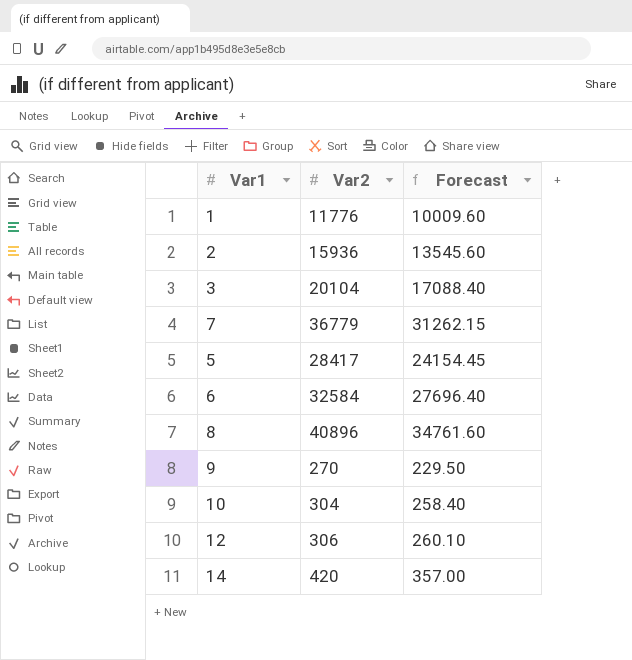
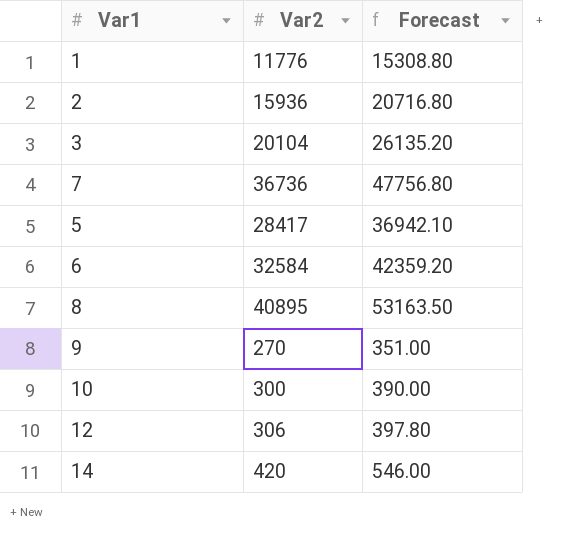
column Forecast | formula: [Var2] * 0.85 -> [Var2] * 1.3
7 | Var2: 36779 -> 36736
8 | Var2: 40896 -> 40895
10 | Var2: 304 -> 300

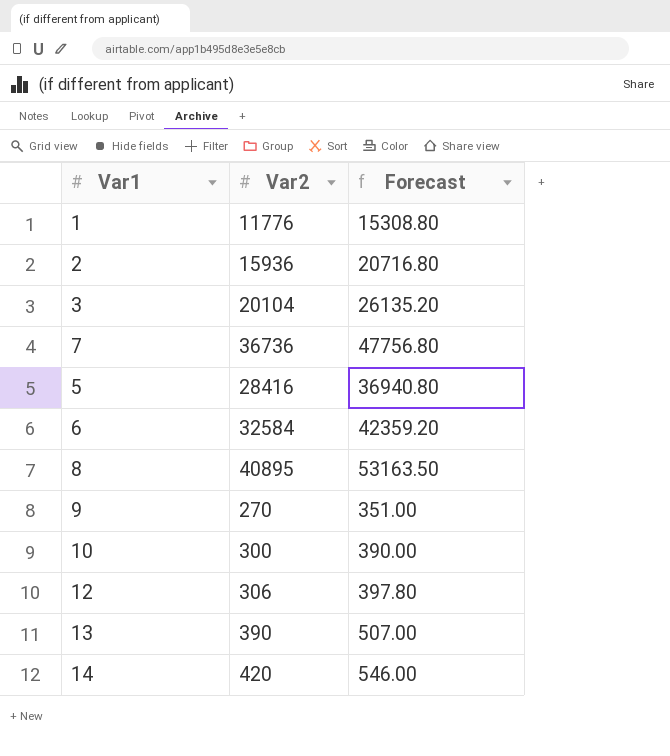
5 | Var2: 28417 -> 28416
5 | Forecast: 36942.10 -> 36940.80
row 13: none -> 390 | 507.00

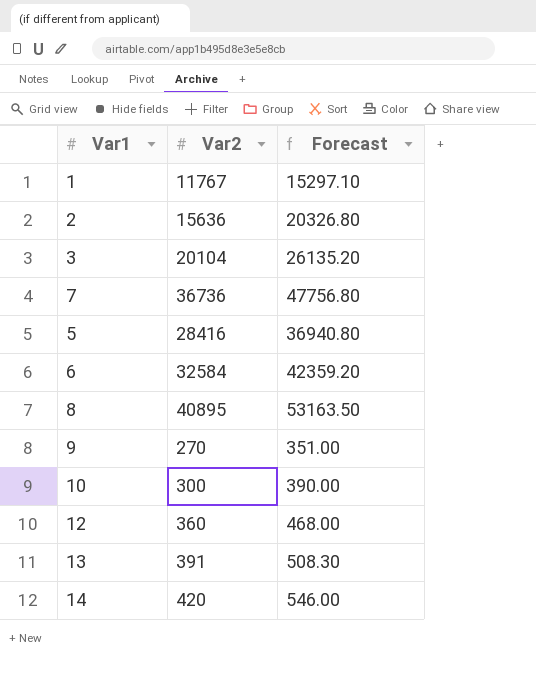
1 | Var2: 11776 -> 11767
1 | Forecast: 15308.80 -> 15297.10
2 | Var2: 15936 -> 15636
2 | Forecast: 20716.80 -> 20326.80
12 | Var2: 306 -> 360
12 | Forecast: 397.80 -> 468.00
13 | Var2: 390 -> 391
13 | Forecast: 507.00 -> 508.30

